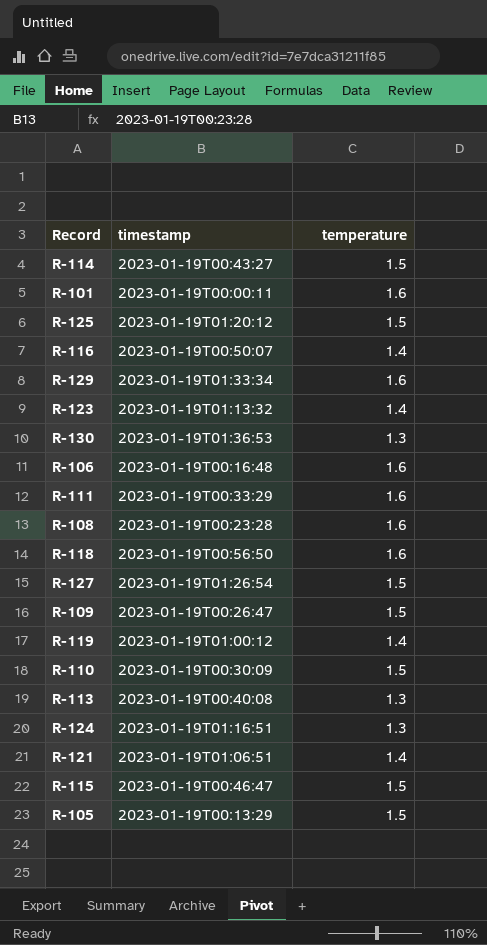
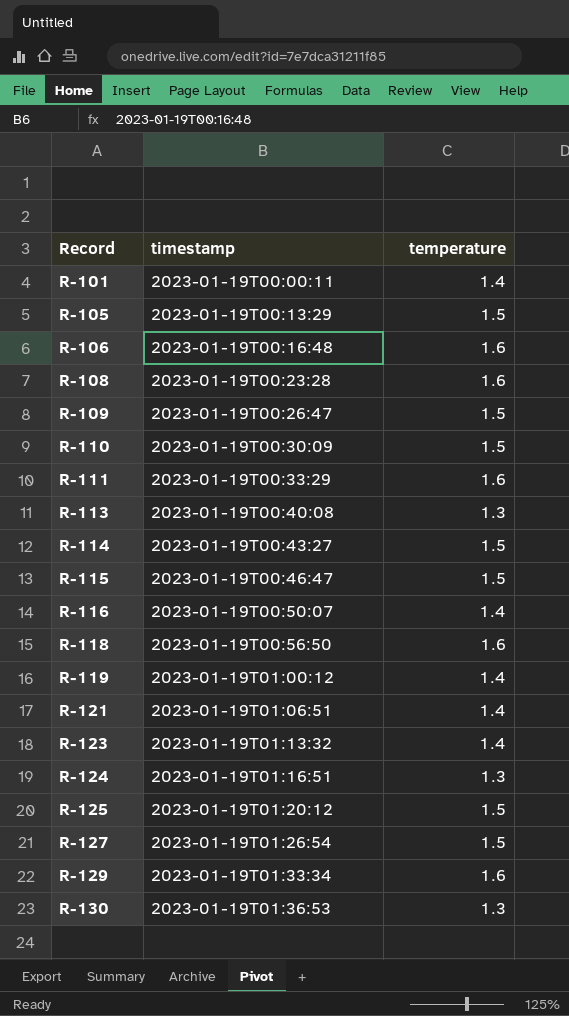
row order: none -> Record ascending
R-101 | temperature: 1.6 -> 1.4

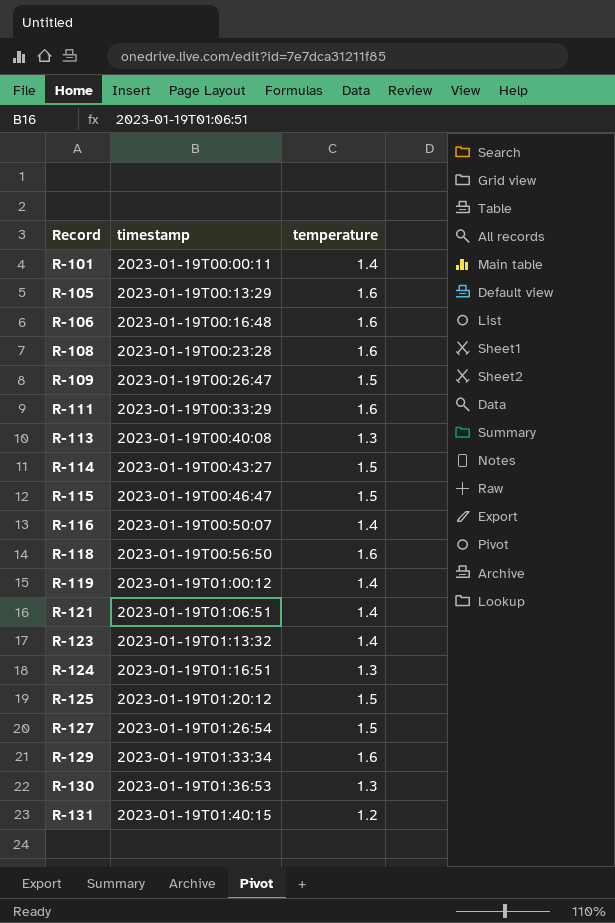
row R-110: 2023-01-19T00:30:09 | 1.5 -> none
R-105 | temperature: 1.5 -> 1.6
row R-131: none -> 2023-01-19T01:40:15 | 1.2

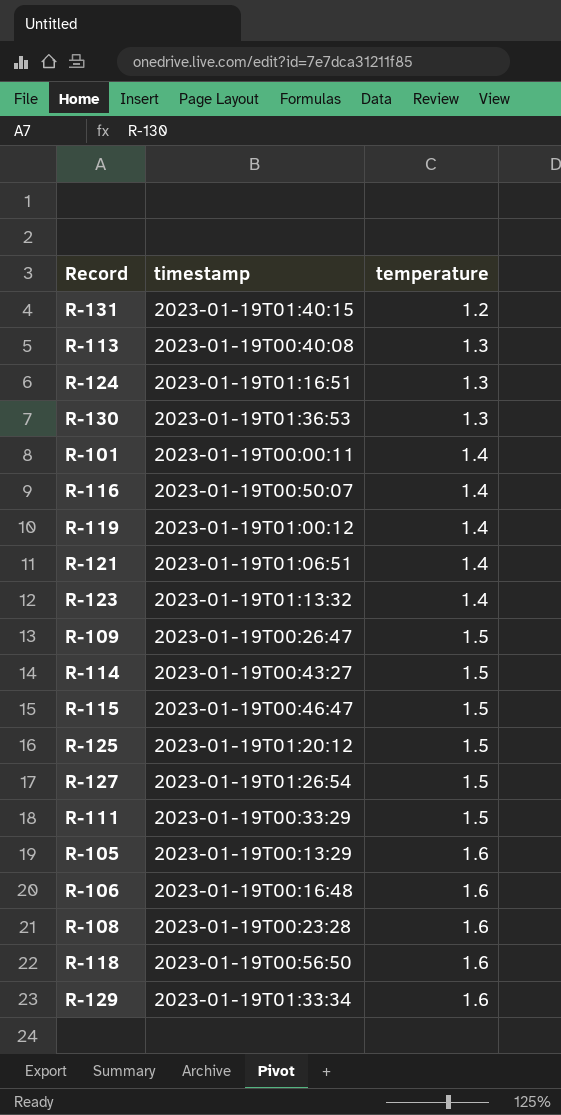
row order: Record ascending -> temperature ascending
R-111 | temperature: 1.6 -> 1.5

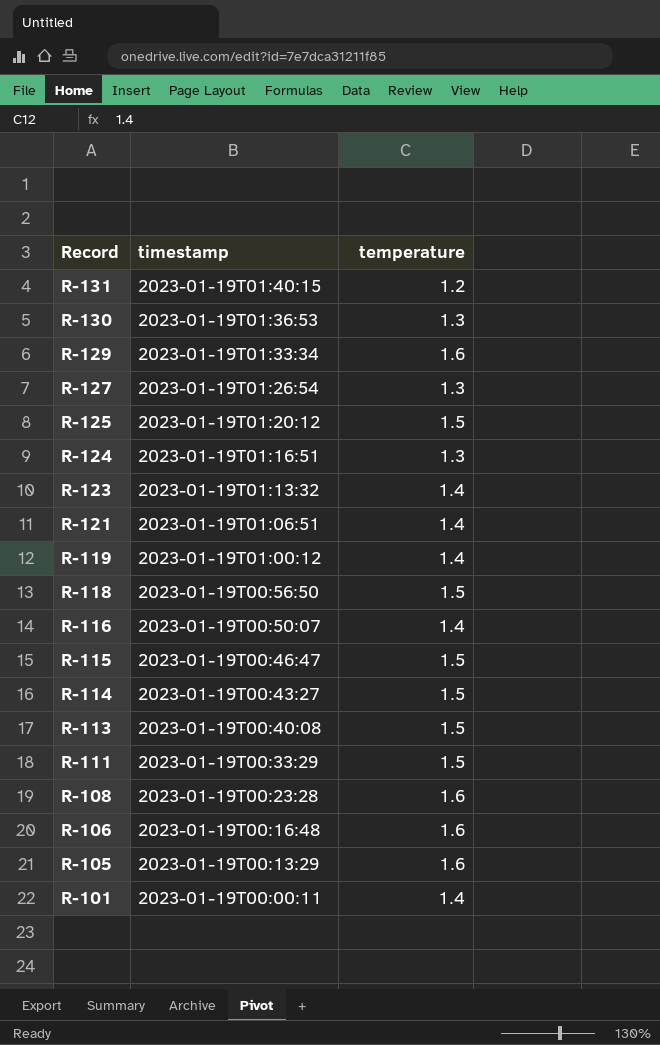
row order: temperature ascending -> Record descending
row R-109: 2023-01-19T00:26:47 | 1.5 -> none
R-127 | temperature: 1.5 -> 1.3
R-118 | temperature: 1.6 -> 1.5
R-113 | temperature: 1.3 -> 1.5

